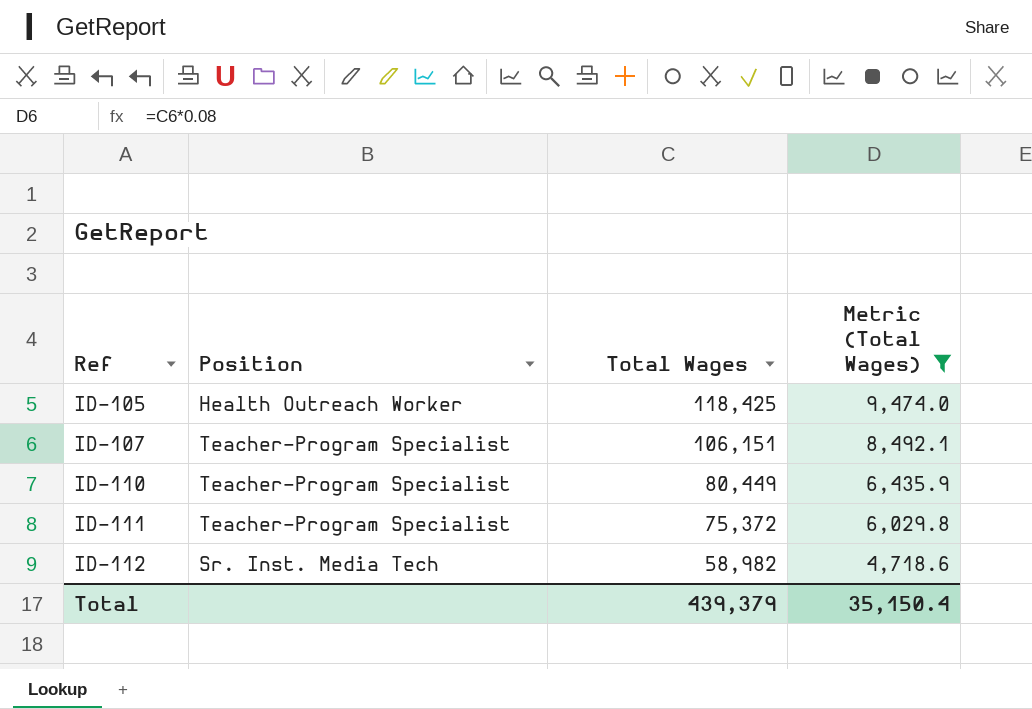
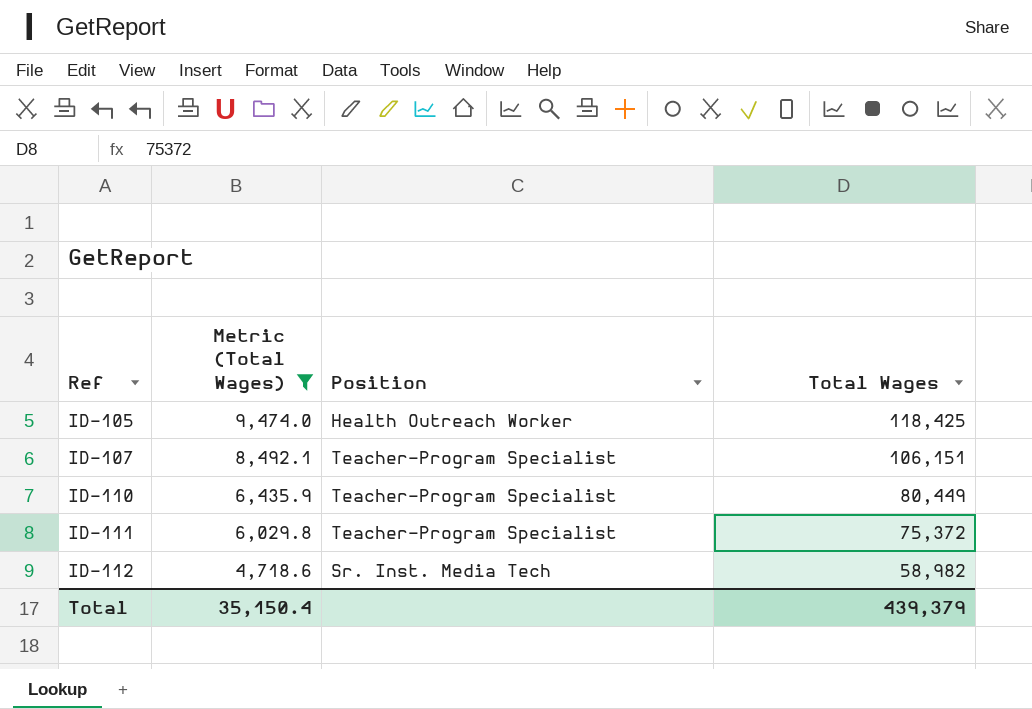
column Metric (Total Wages) | position: 4 -> 2

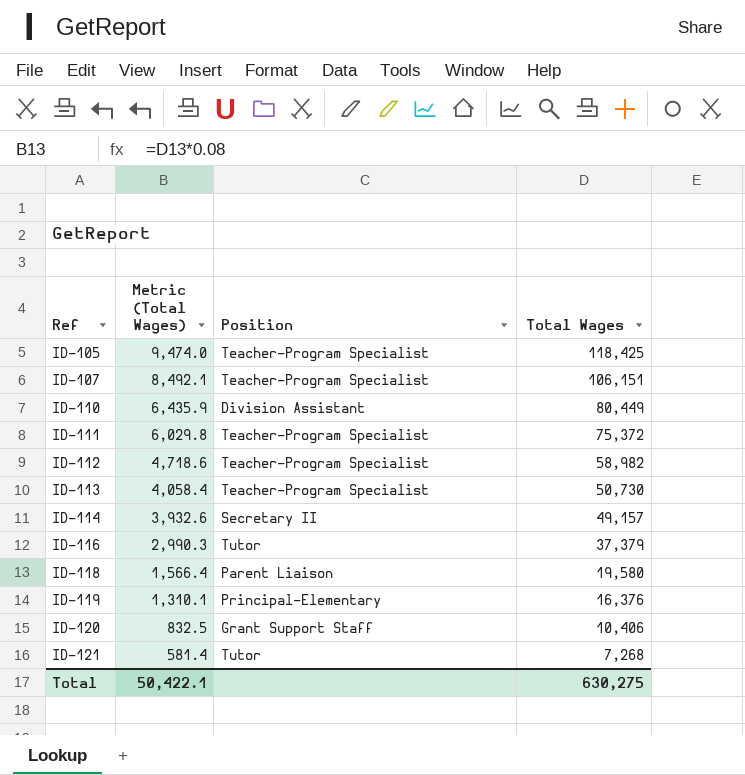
filter: Metric (Total Wages) >= 4,718.6 -> none
ID-105 | Position: Health Outreach Worker -> Teacher-Program Specialist
ID-110 | Position: Teacher-Program Specialist -> Division Assistant
ID-112 | Position: Sr. Inst. Media Tech -> Teacher-Program Specialist
Total | Metric (Total Wages): 35,150.4 -> 50,422.1
Total | Total Wages: 439,379 -> 630,275

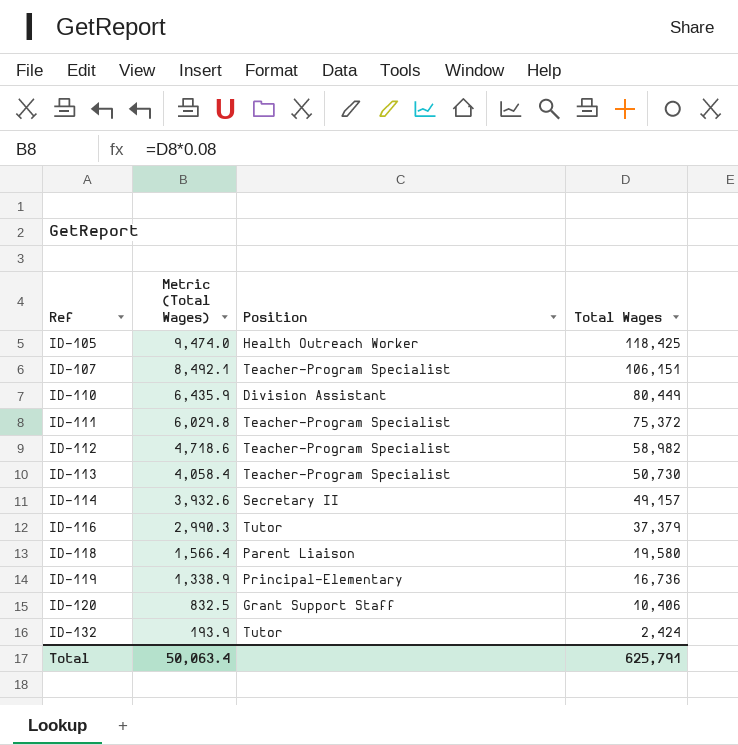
row ID-121: 581.4 | Tutor | 7,268 -> none
ID-105 | Position: Teacher-Program Specialist -> Health Outreach Worker
ID-119 | Metric (Total Wages): 1,310.1 -> 1,338.9
ID-119 | Total Wages: 16,376 -> 16,736
row ID-132: none -> 193.9 | Tutor | 2,424
Total | Metric (Total Wages): 50,422.1 -> 50,063.4
Total | Total Wages: 630,275 -> 625,791

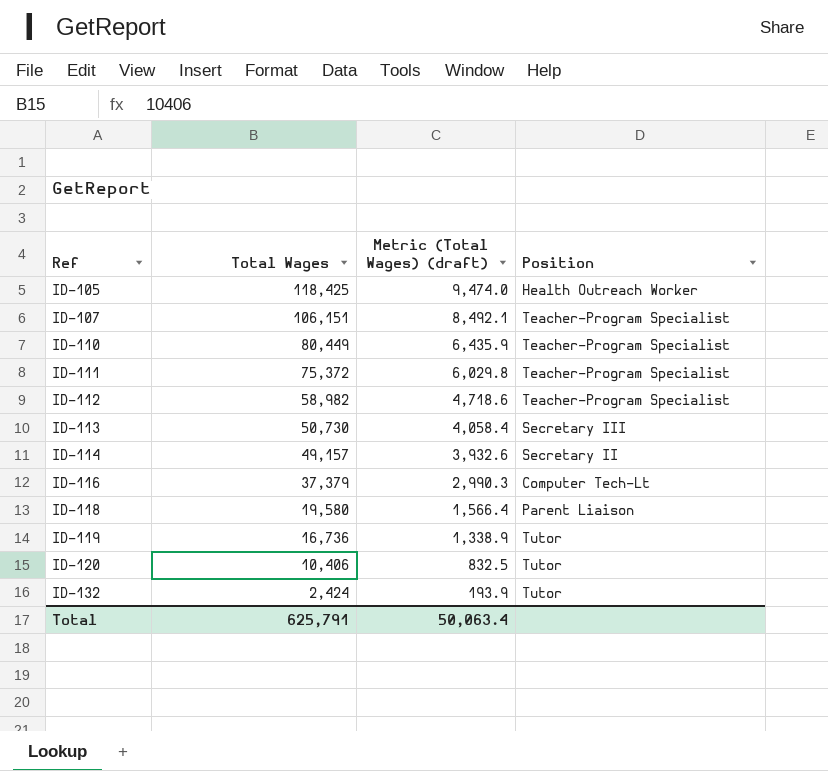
column Total Wages | position: 4 -> 2
column name: Metric (Total Wages) -> Metric (Total Wages) (draft)
ID-110 | Position: Division Assistant -> Teacher-Program Specialist
ID-113 | Position: Teacher-Program Specialist -> Secretary III
ID-116 | Position: Tutor -> Computer Tech-Lt
ID-119 | Position: Principal-Elementary -> Tutor
ID-120 | Position: Grant Support Staff -> Tutor

